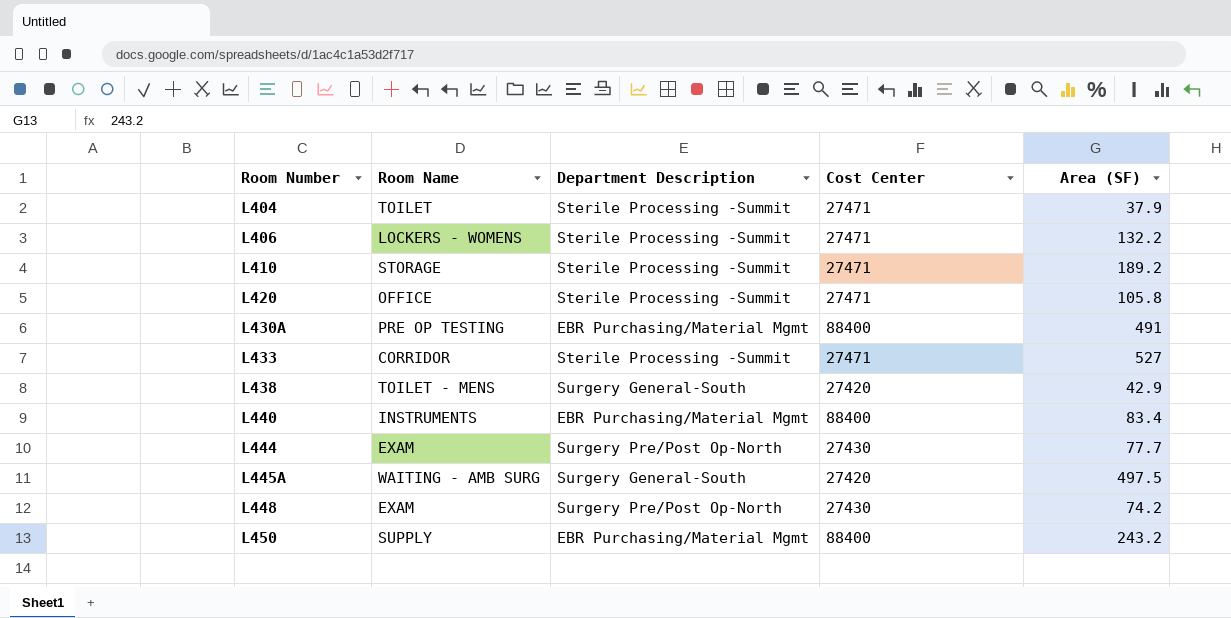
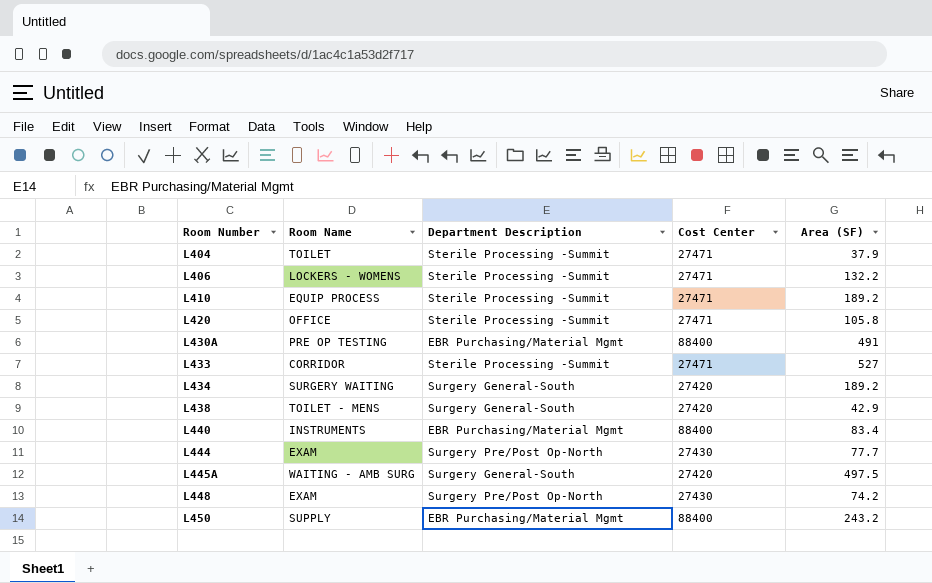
L410 | Room Name: STORAGE -> EQUIP PROCESS
row L434: none -> SURGERY WAITING | Surgery General-South | 27420 | 189.2

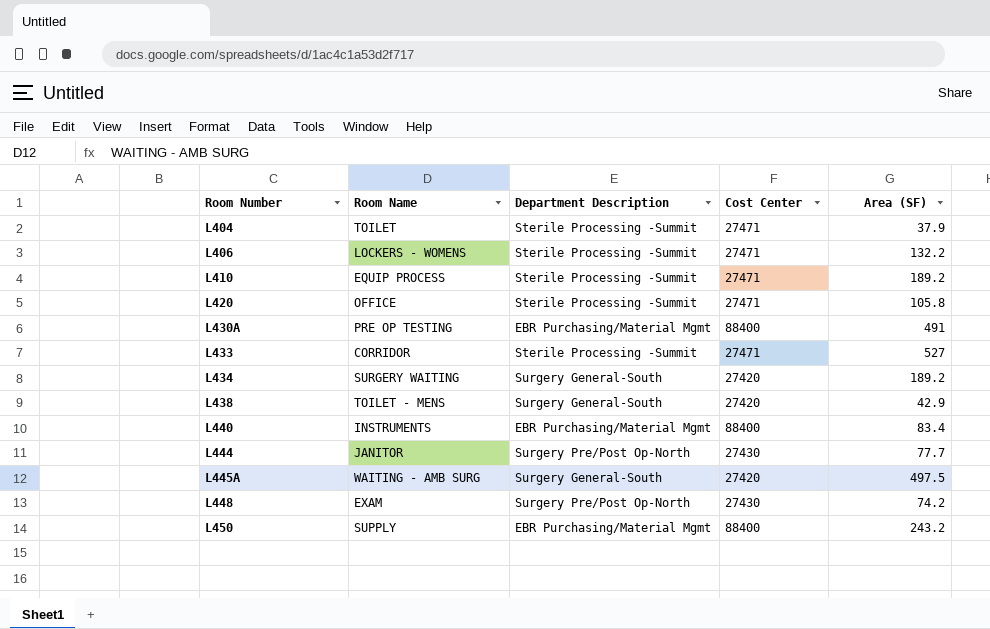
L444 | Room Name: EXAM -> JANITOR

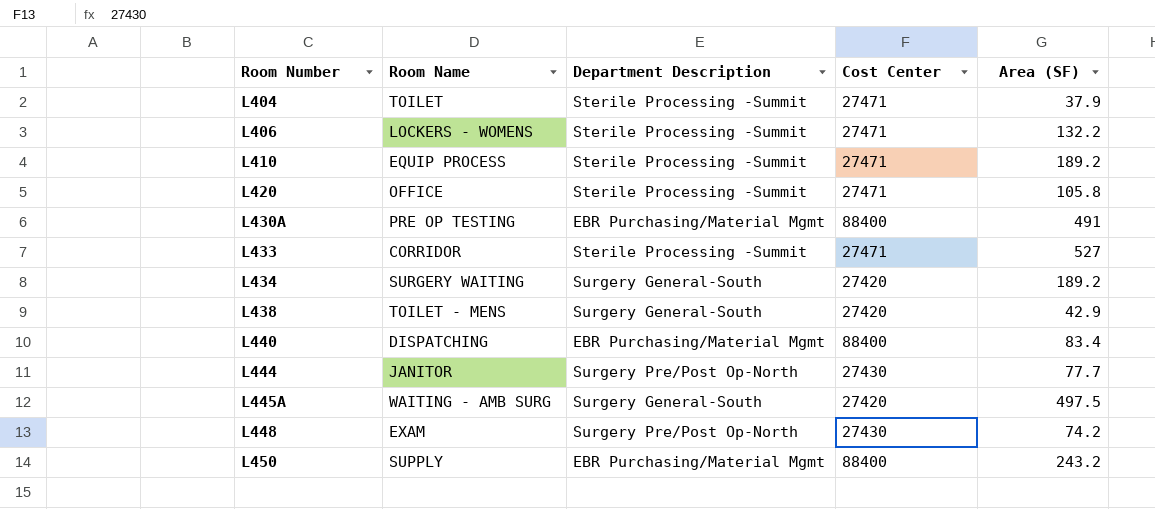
L440 | Room Name: INSTRUMENTS -> DISPATCHING

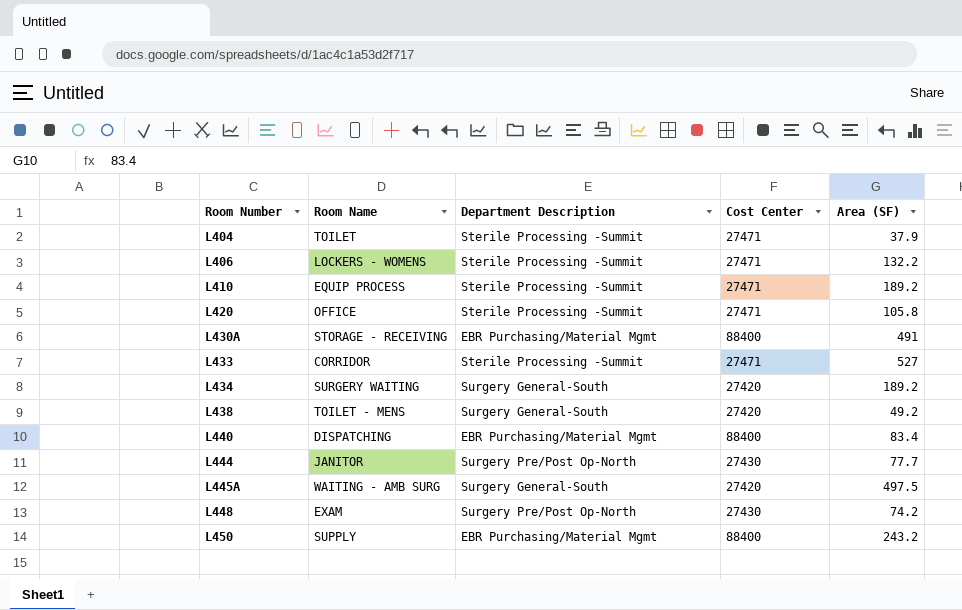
L430A | Room Name: PRE OP TESTING -> STORAGE - RECEIVING
L438 | Area (SF): 42.9 -> 49.2

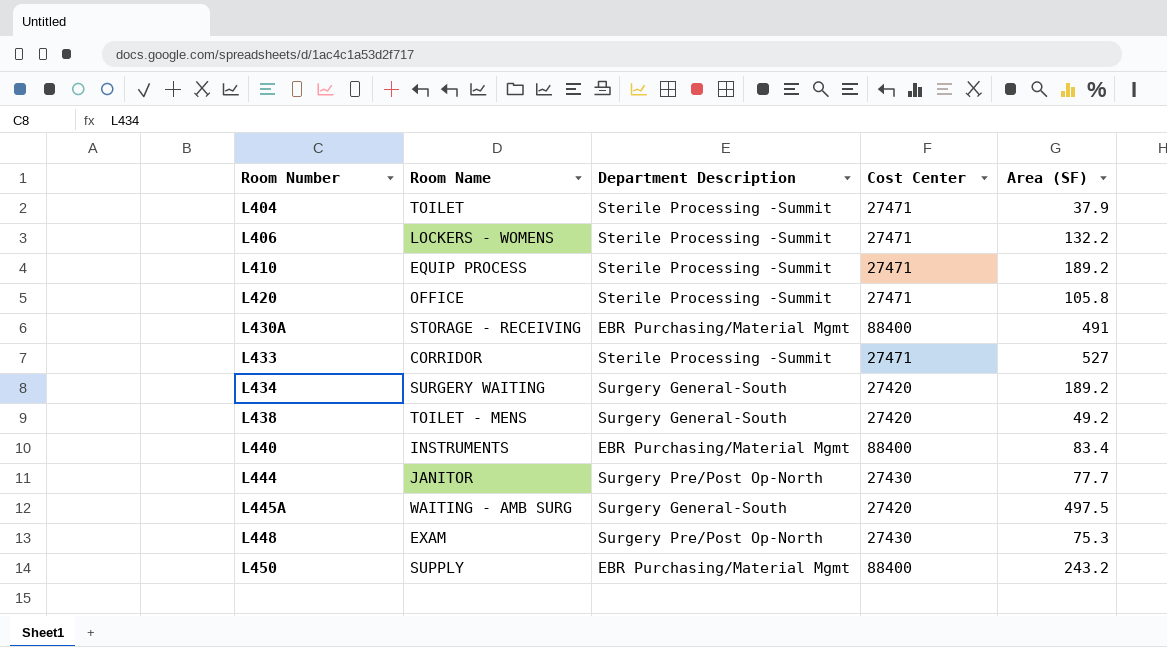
L440 | Room Name: DISPATCHING -> INSTRUMENTS
L448 | Area (SF): 74.2 -> 75.3

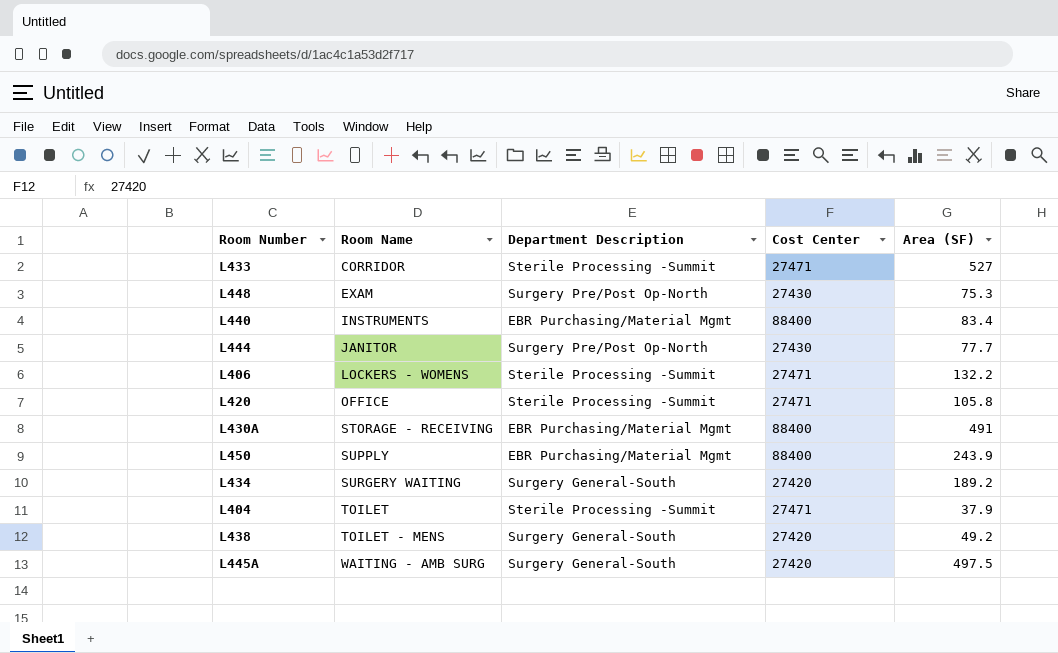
row order: Room Number ascending -> Room Name ascending
row L410: EQUIP PROCESS | Sterile Processing -Summit | 27471 | 189.2 -> none
L450 | Area (SF): 243.2 -> 243.9

